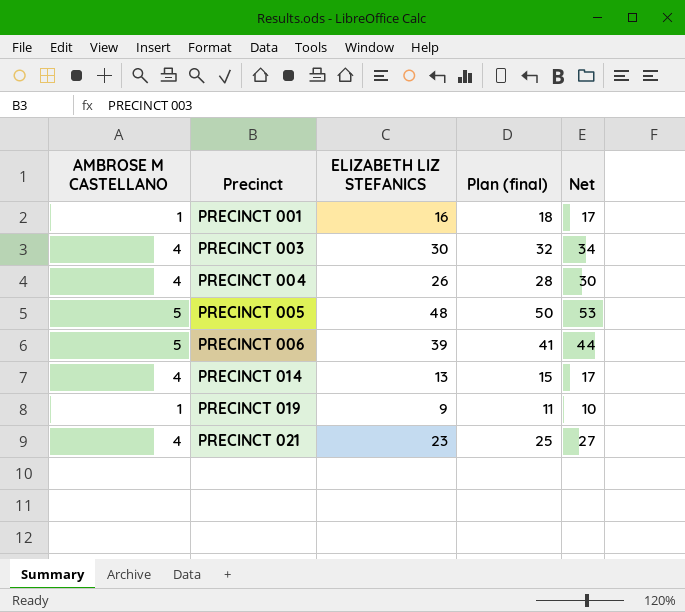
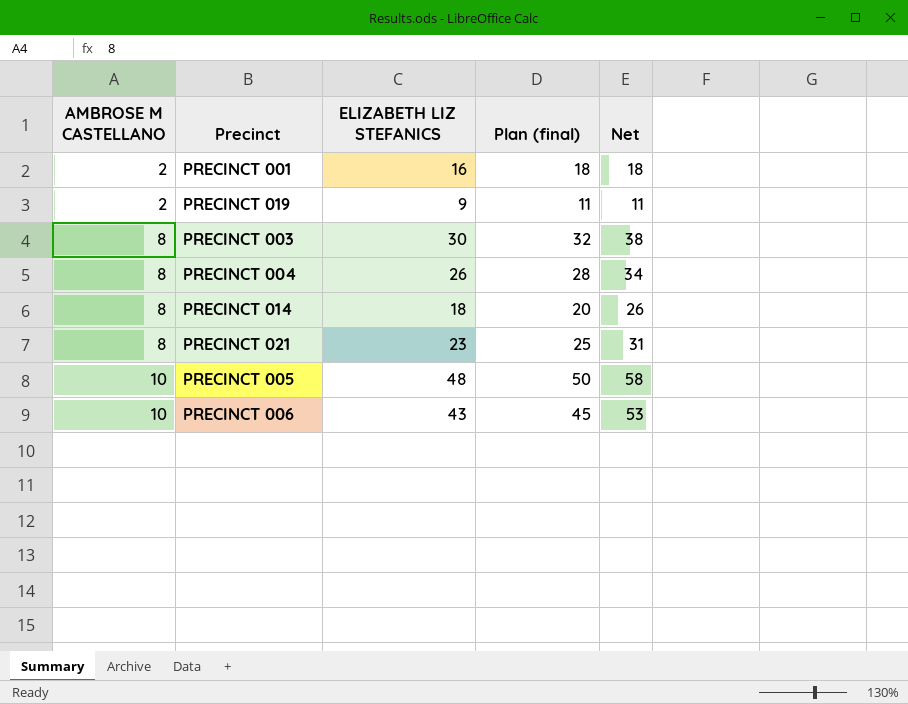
row order: Precinct ascending -> AMBROSE M CASTELLANO ascending
PRECINCT 001 | AMBROSE M CASTELLANO: 1 -> 2
PRECINCT 001 | Net: 17 -> 18
PRECINCT 019 | AMBROSE M CASTELLANO: 1 -> 2
PRECINCT 019 | Net: 10 -> 11
PRECINCT 003 | AMBROSE M CASTELLANO: 4 -> 8
PRECINCT 003 | Net: 34 -> 38
PRECINCT 004 | AMBROSE M CASTELLANO: 4 -> 8
PRECINCT 004 | Net: 30 -> 34
PRECINCT 014 | AMBROSE M CASTELLANO: 4 -> 8
PRECINCT 014 | ELIZABETH LIZ STEFANICS: 13 -> 18
PRECINCT 014 | Plan (final): 15 -> 20
PRECINCT 014 | Net: 17 -> 26
PRECINCT 021 | AMBROSE M CASTELLANO: 4 -> 8
PRECINCT 021 | Net: 27 -> 31
PRECINCT 005 | AMBROSE M CASTELLANO: 5 -> 10
PRECINCT 005 | Net: 53 -> 58
PRECINCT 006 | AMBROSE M CASTELLANO: 5 -> 10
PRECINCT 006 | ELIZABETH LIZ STEFANICS: 39 -> 43
PRECINCT 006 | Plan (final): 41 -> 45
PRECINCT 006 | Net: 44 -> 53

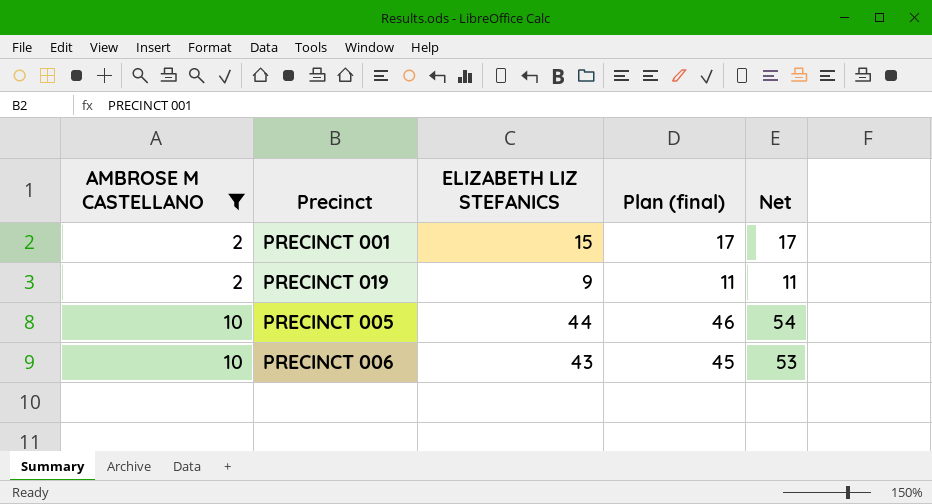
filter: none -> AMBROSE M CASTELLANO != 8
PRECINCT 001 | ELIZABETH LIZ STEFANICS: 16 -> 15
PRECINCT 001 | Plan (final): 18 -> 17
PRECINCT 001 | Net: 18 -> 17
PRECINCT 005 | ELIZABETH LIZ STEFANICS: 48 -> 44
PRECINCT 005 | Plan (final): 50 -> 46
PRECINCT 005 | Net: 58 -> 54

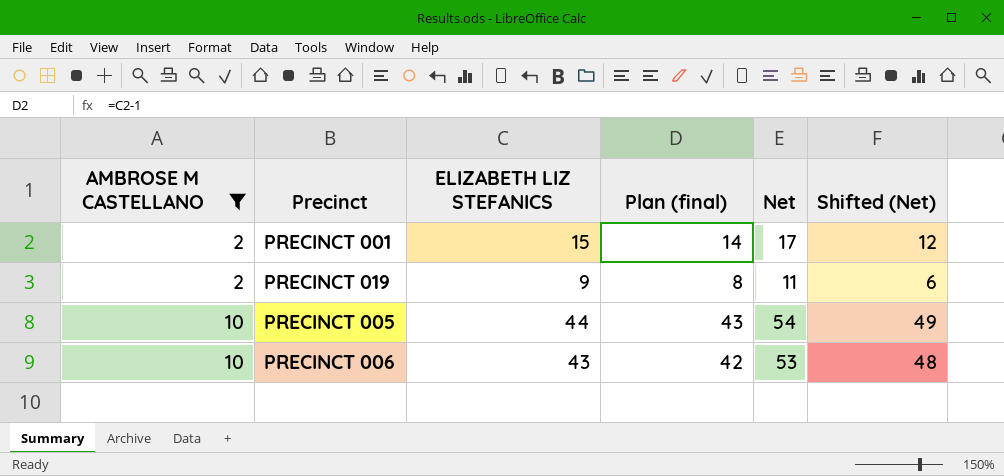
column Plan (final) | formula: [ELIZABETH LIZ STEFANICS] + 2 -> [ELIZABETH LIZ STEFANICS] - 1
column Shifted (Net) | formula: none -> [Net] - 5

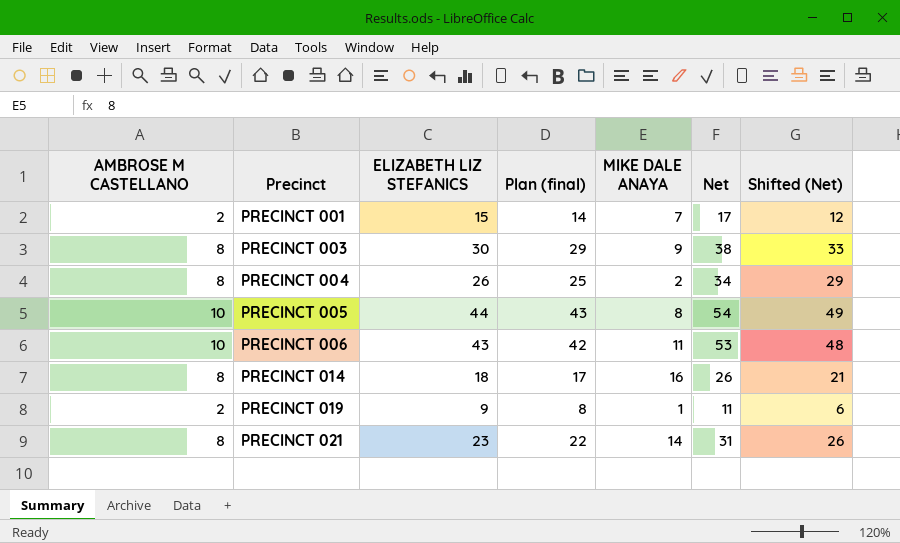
filter: AMBROSE M CASTELLANO != 8 -> none
row order: AMBROSE M CASTELLANO ascending -> Precinct ascending
column MIKE DALE ANAYA | position: none -> 5

